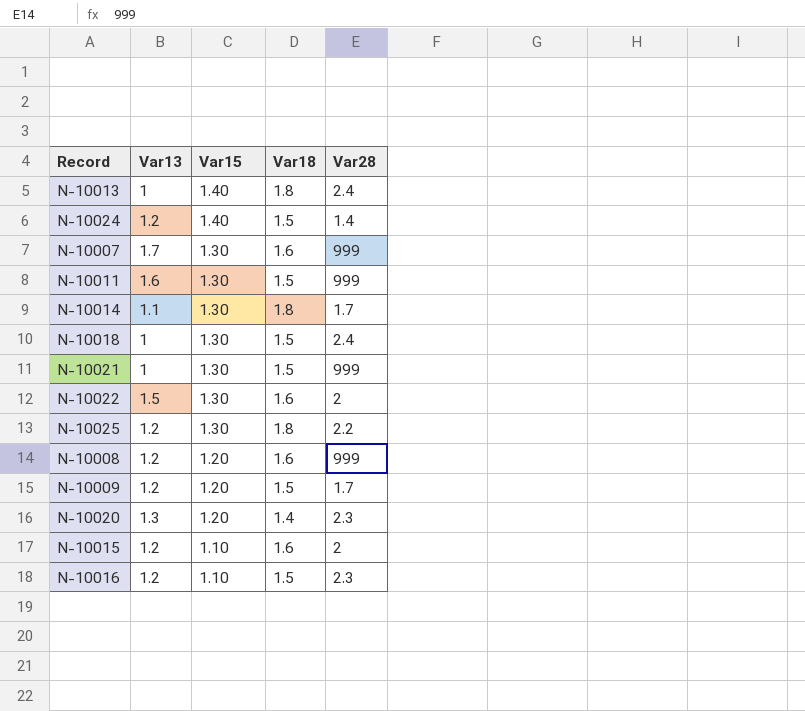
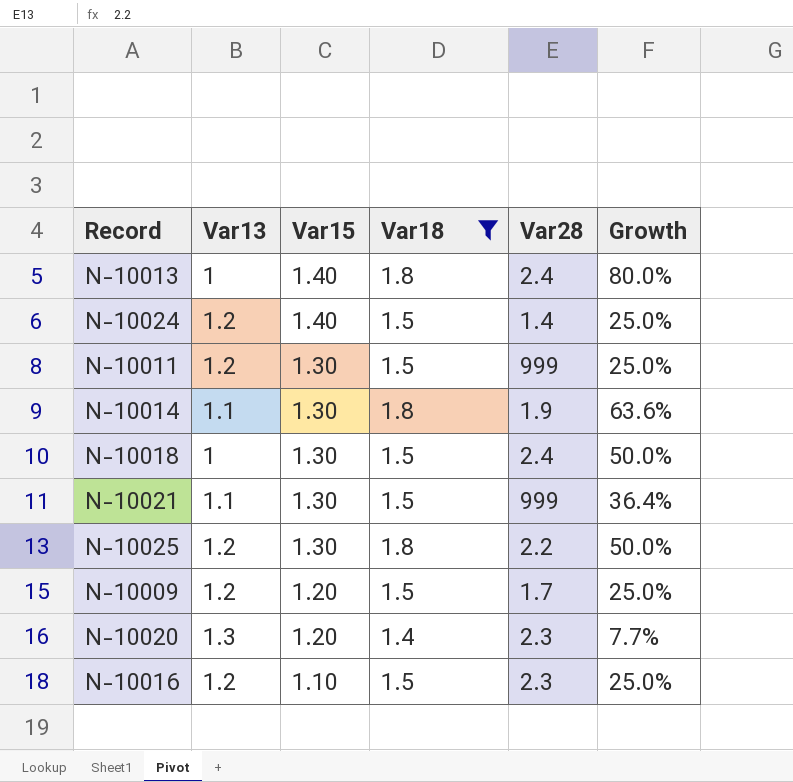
filter: none -> Var18 != 1.6
column Growth | formula: none -> ([Var18] - [Var13]) / [Var13]
N-10011 | Var13: 1.6 -> 1.2
N-10014 | Var28: 1.7 -> 1.9
N-10021 | Var13: 1 -> 1.1

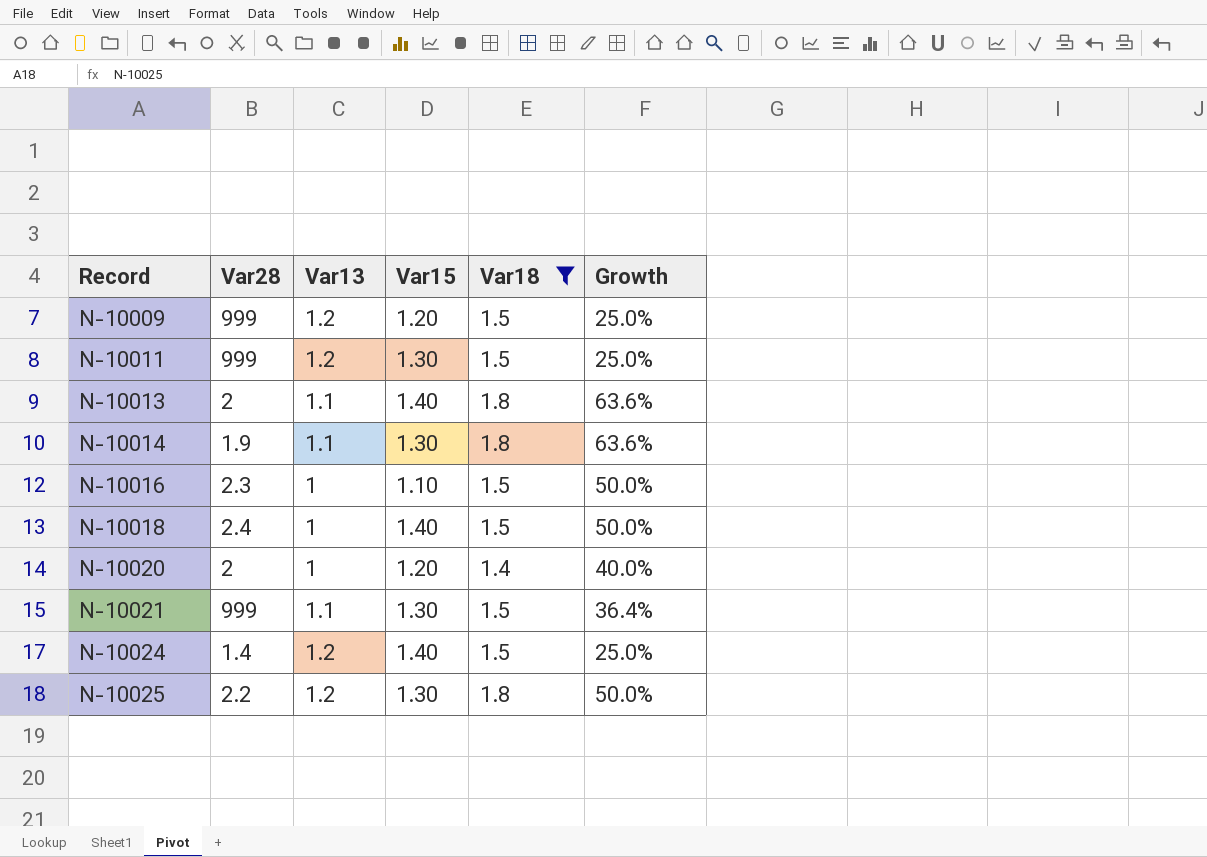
row order: Var15 descending -> Record ascending
column Var28 | position: 5 -> 2
N-10009 | Var28: 1.7 -> 999
N-10013 | Var28: 2.4 -> 2
N-10013 | Var13: 1 -> 1.1
N-10013 | Growth: 80.0% -> 63.6%
N-10016 | Var13: 1.2 -> 1
N-10016 | Growth: 25.0% -> 50.0%
N-10018 | Var15: 1.30 -> 1.40
N-10020 | Var28: 2.3 -> 2
N-10020 | Var13: 1.3 -> 1
N-10020 | Growth: 7.7% -> 40.0%

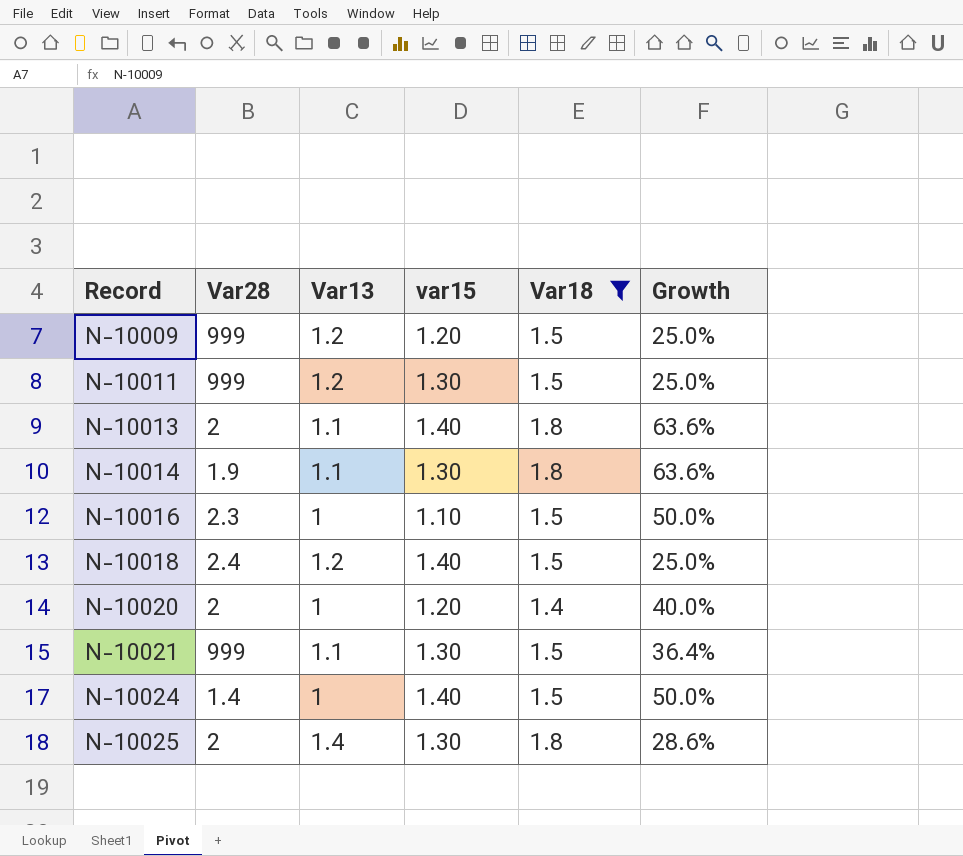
column name: Var15 -> var15
N-10018 | Var13: 1 -> 1.2
N-10018 | Growth: 50.0% -> 25.0%
N-10024 | Var13: 1.2 -> 1
N-10024 | Growth: 25.0% -> 50.0%
N-10025 | Var28: 2.2 -> 2
N-10025 | Var13: 1.2 -> 1.4
N-10025 | Growth: 50.0% -> 28.6%

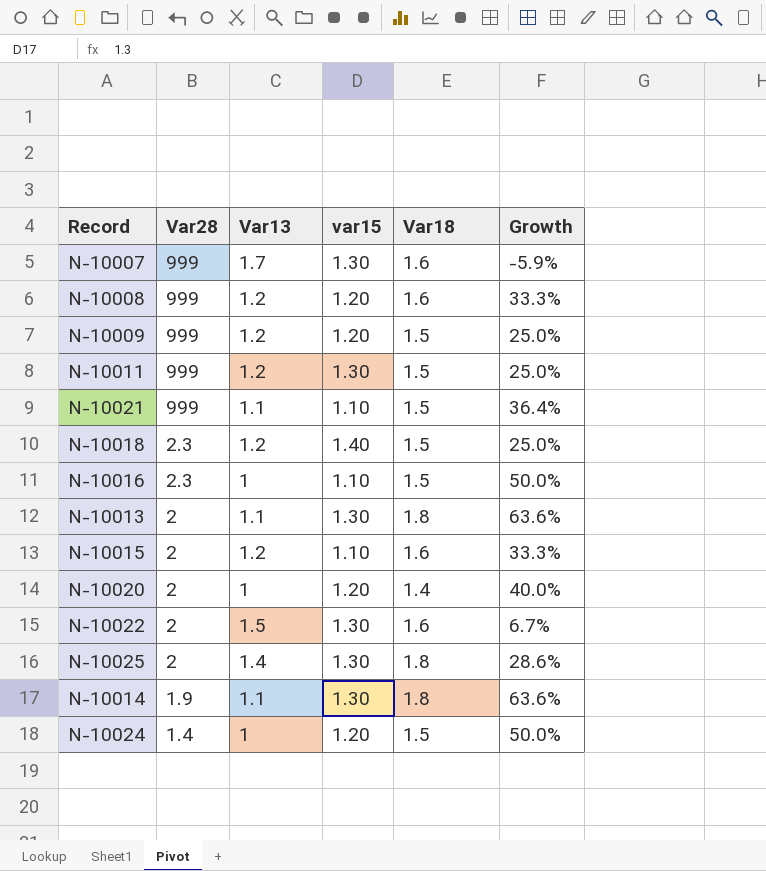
filter: Var18 != 1.6 -> none
row order: Record ascending -> Var28 descending
N-10021 | var15: 1.30 -> 1.10
N-10018 | Var28: 2.4 -> 2.3
N-10013 | var15: 1.40 -> 1.30
N-10024 | var15: 1.40 -> 1.20

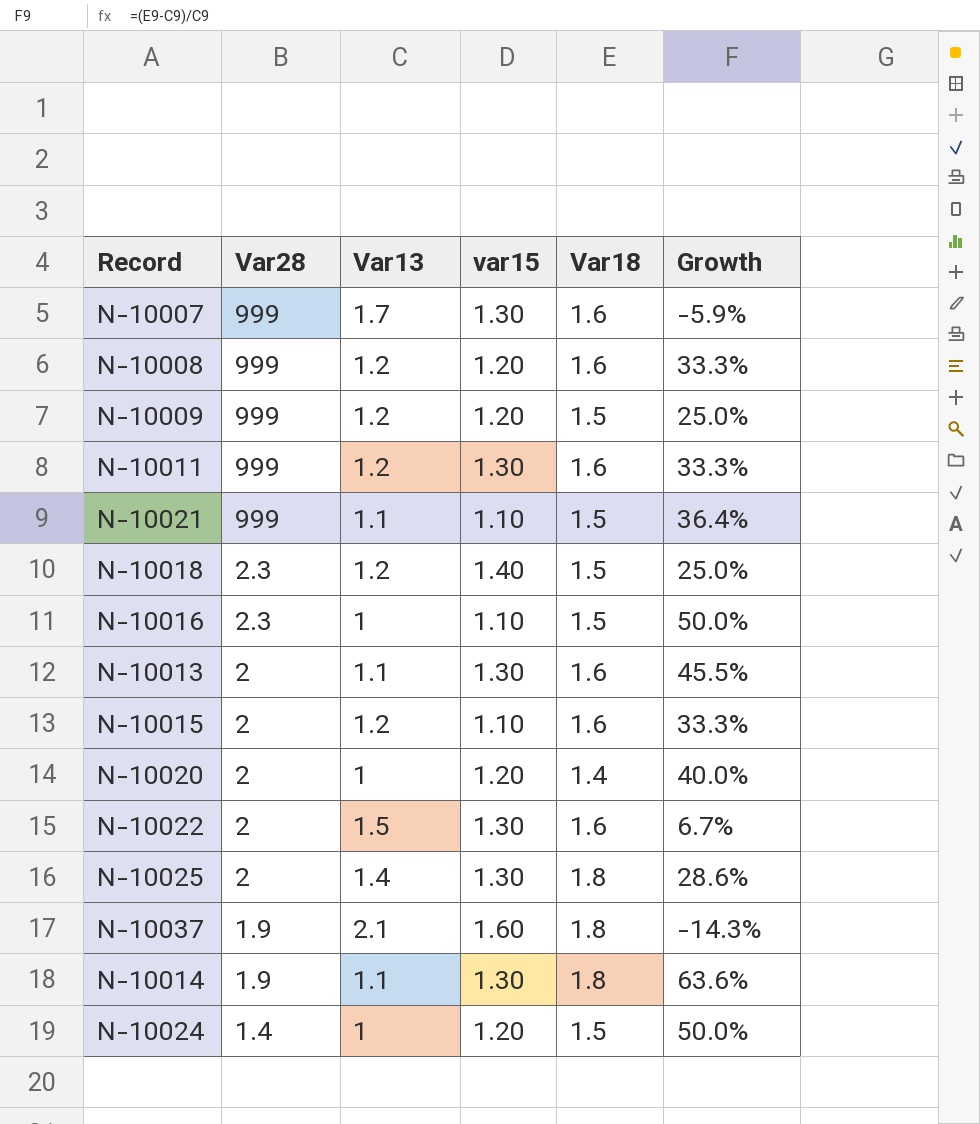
N-10011 | Var18: 1.5 -> 1.6
N-10011 | Growth: 25.0% -> 33.3%
N-10013 | Var18: 1.8 -> 1.6
N-10013 | Growth: 63.6% -> 45.5%
row N-10037: none -> 1.9 | 2.1 | 1.60 | 1.8 | -14.3%

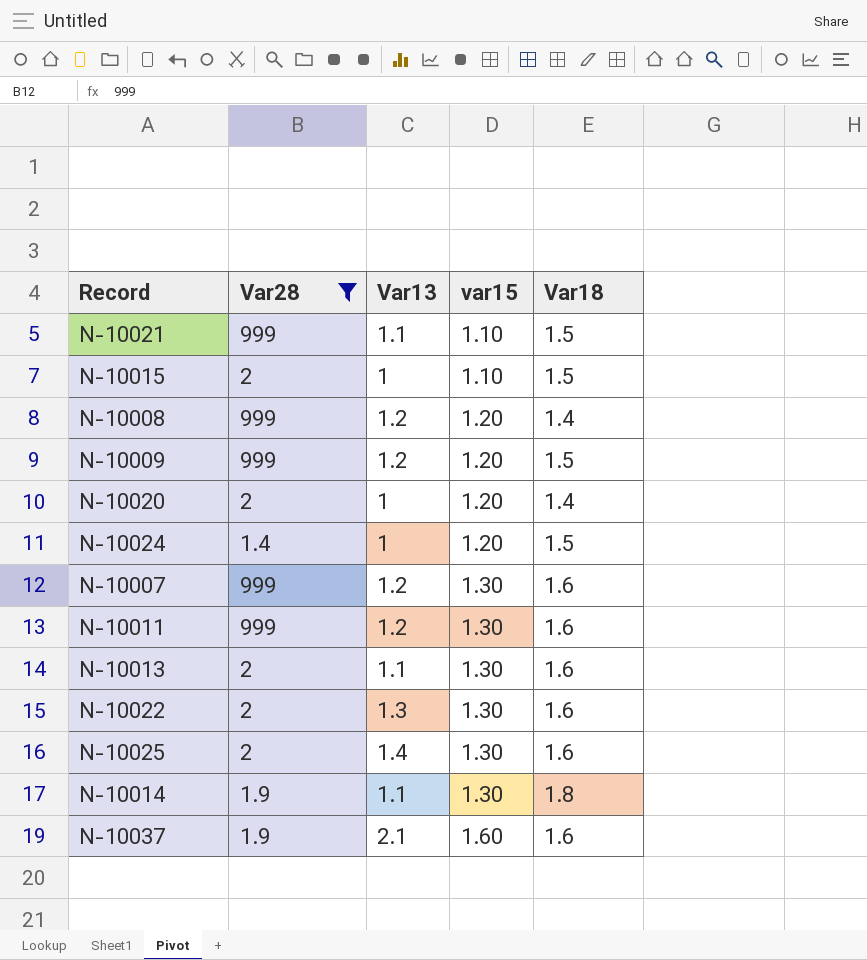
filter: none -> Var28 != 2.3
row order: Var28 descending -> var15 ascending
column Growth | formula: ([Var18] - [Var13]) / [Var13] -> none
N-10015 | Var13: 1.2 -> 1
N-10015 | Var18: 1.6 -> 1.5
N-10008 | Var18: 1.6 -> 1.4
N-10007 | Var13: 1.7 -> 1.2
N-10022 | Var13: 1.5 -> 1.3
N-10025 | Var18: 1.8 -> 1.6
N-10037 | Var18: 1.8 -> 1.6

